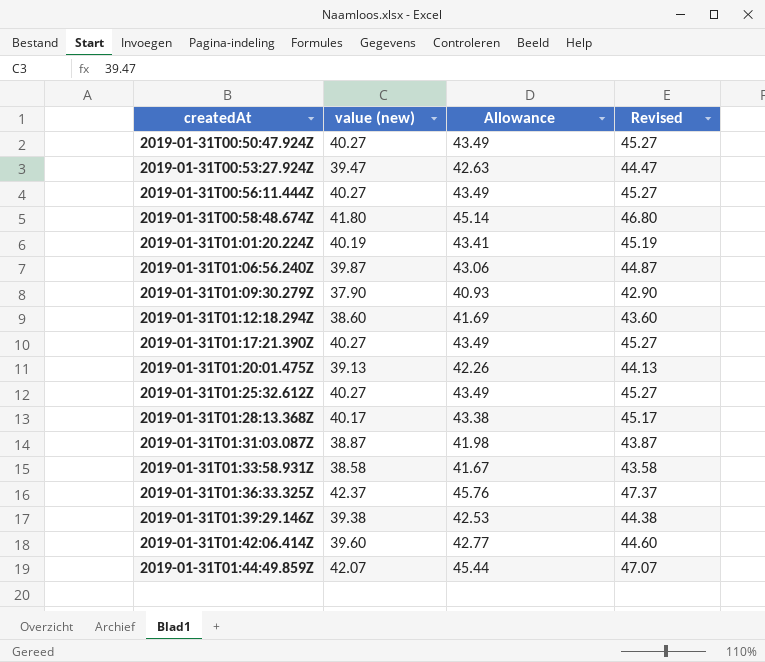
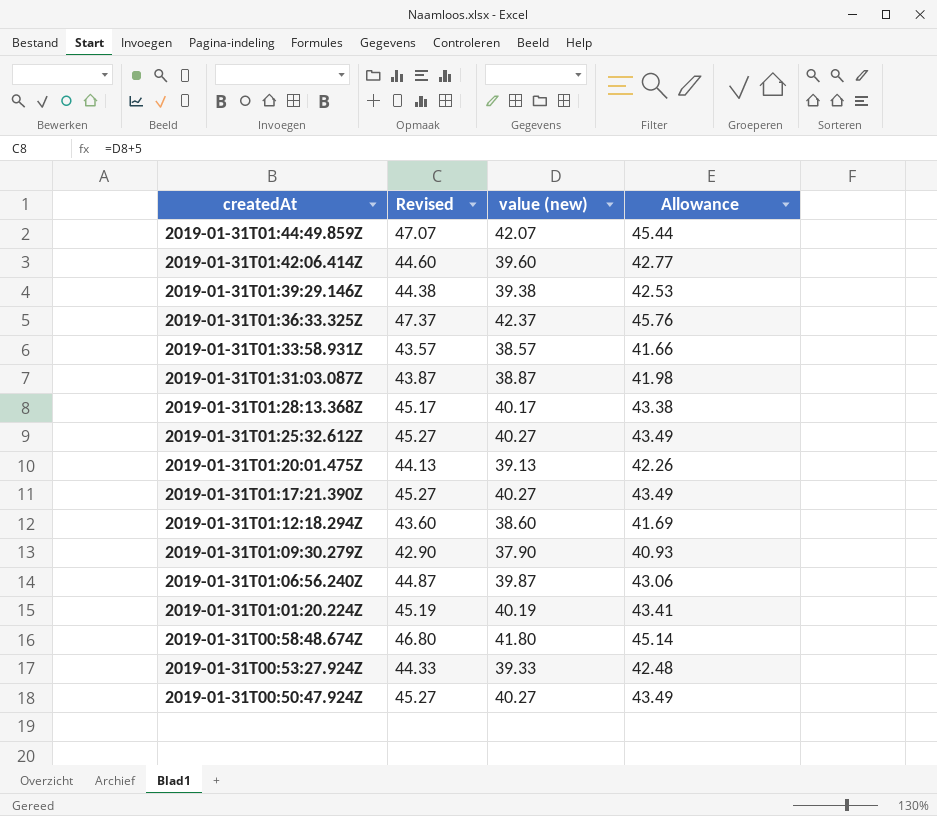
row order: createdAt ascending -> createdAt descending
column Revised | position: 4 -> 2
row 2019-01-31T00:56:11.444Z: 40.27 | 43.49 | 45.27 -> none
2019-01-31T01:33:58.931Z | Revised: 43.58 -> 43.57
2019-01-31T01:33:58.931Z | value (new): 38.58 -> 38.57
2019-01-31T01:33:58.931Z | Allowance: 41.67 -> 41.66
2019-01-31T00:53:27.924Z | Revised: 44.47 -> 44.33
2019-01-31T00:53:27.924Z | value (new): 39.47 -> 39.33
2019-01-31T00:53:27.924Z | Allowance: 42.63 -> 42.48

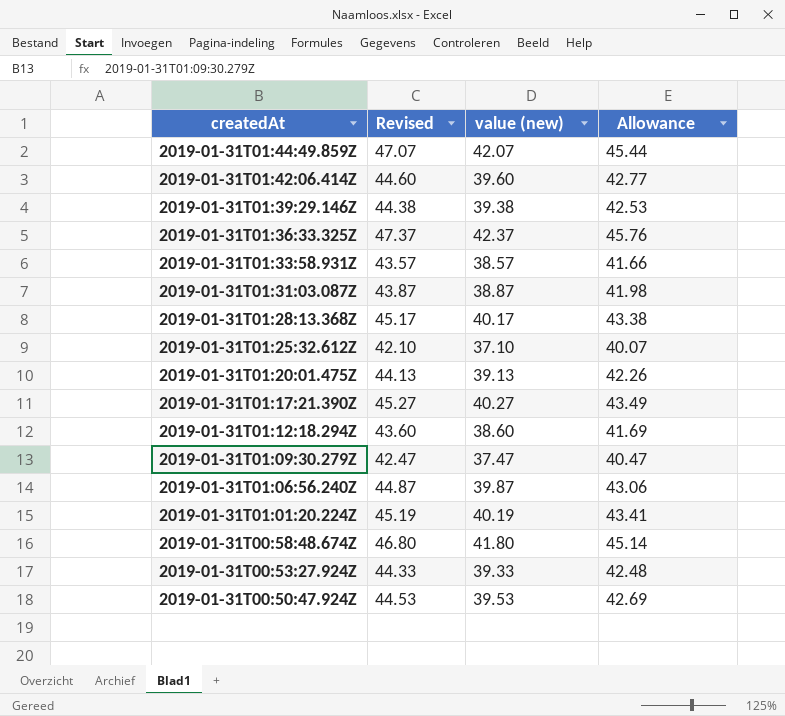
2019-01-31T01:25:32.612Z | Revised: 45.27 -> 42.10
2019-01-31T01:25:32.612Z | value (new): 40.27 -> 37.10
2019-01-31T01:25:32.612Z | Allowance: 43.49 -> 40.07
2019-01-31T01:09:30.279Z | Revised: 42.90 -> 42.47
2019-01-31T01:09:30.279Z | value (new): 37.90 -> 37.47
2019-01-31T01:09:30.279Z | Allowance: 40.93 -> 40.47
2019-01-31T00:50:47.924Z | Revised: 45.27 -> 44.53
2019-01-31T00:50:47.924Z | value (new): 40.27 -> 39.53
2019-01-31T00:50:47.924Z | Allowance: 43.49 -> 42.69

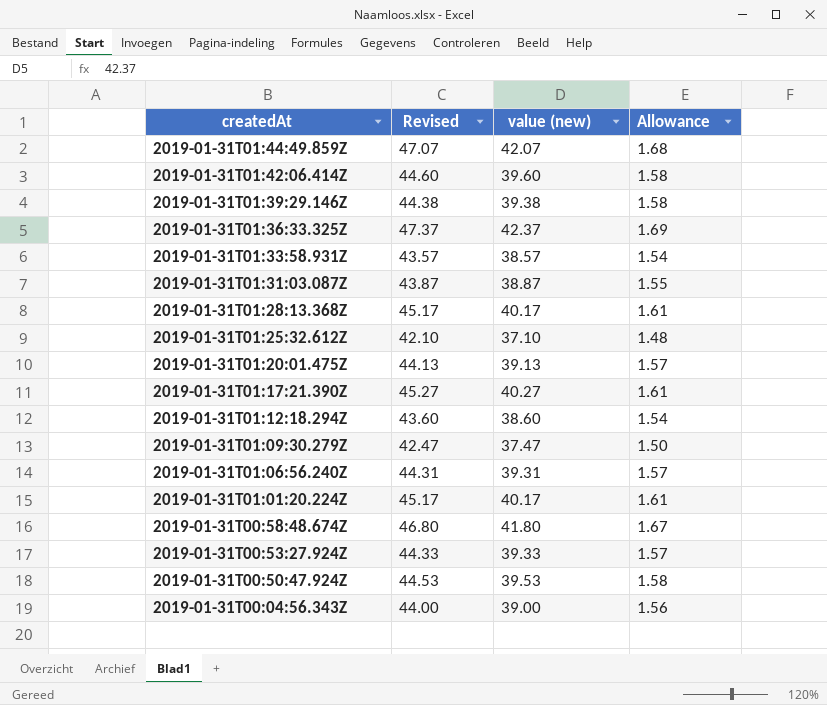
column Allowance | formula: [value (new)] * 1.08 -> [value (new)] * 0.04
2019-01-31T01:06:56.240Z | Revised: 44.87 -> 44.31
2019-01-31T01:06:56.240Z | value (new): 39.87 -> 39.31
2019-01-31T01:01:20.224Z | Revised: 45.19 -> 45.17
2019-01-31T01:01:20.224Z | value (new): 40.19 -> 40.17
row 2019-01-31T00:04:56.343Z: none -> 44.00 | 39.00 | 1.56

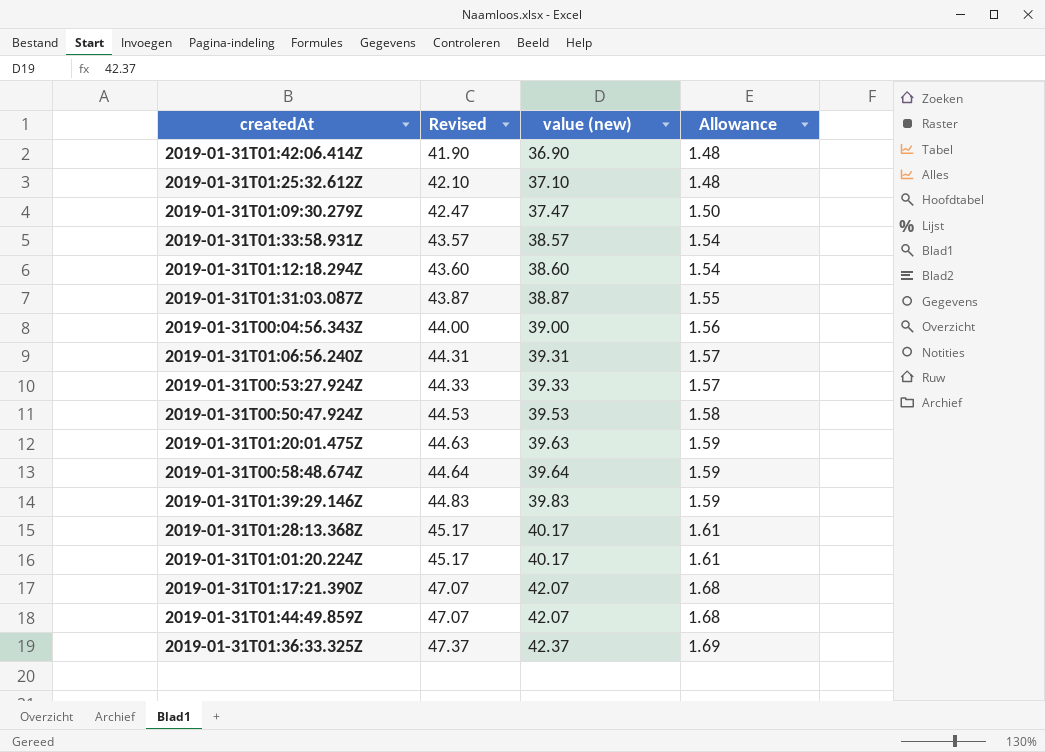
row order: createdAt descending -> Revised ascending
2019-01-31T01:42:06.414Z | Revised: 44.60 -> 41.90
2019-01-31T01:42:06.414Z | value (new): 39.60 -> 36.90
2019-01-31T01:42:06.414Z | Allowance: 1.58 -> 1.48
2019-01-31T01:20:01.475Z | Revised: 44.13 -> 44.63
2019-01-31T01:20:01.475Z | value (new): 39.13 -> 39.63
2019-01-31T01:20:01.475Z | Allowance: 1.57 -> 1.59
2019-01-31T00:58:48.674Z | Revised: 46.80 -> 44.64
2019-01-31T00:58:48.674Z | value (new): 41.80 -> 39.64
2019-01-31T00:58:48.674Z | Allowance: 1.67 -> 1.59
2019-01-31T01:39:29.146Z | Revised: 44.38 -> 44.83
2019-01-31T01:39:29.146Z | value (new): 39.38 -> 39.83
2019-01-31T01:39:29.146Z | Allowance: 1.58 -> 1.59
2019-01-31T01:17:21.390Z | Revised: 45.27 -> 47.07
2019-01-31T01:17:21.390Z | value (new): 40.27 -> 42.07
2019-01-31T01:17:21.390Z | Allowance: 1.61 -> 1.68

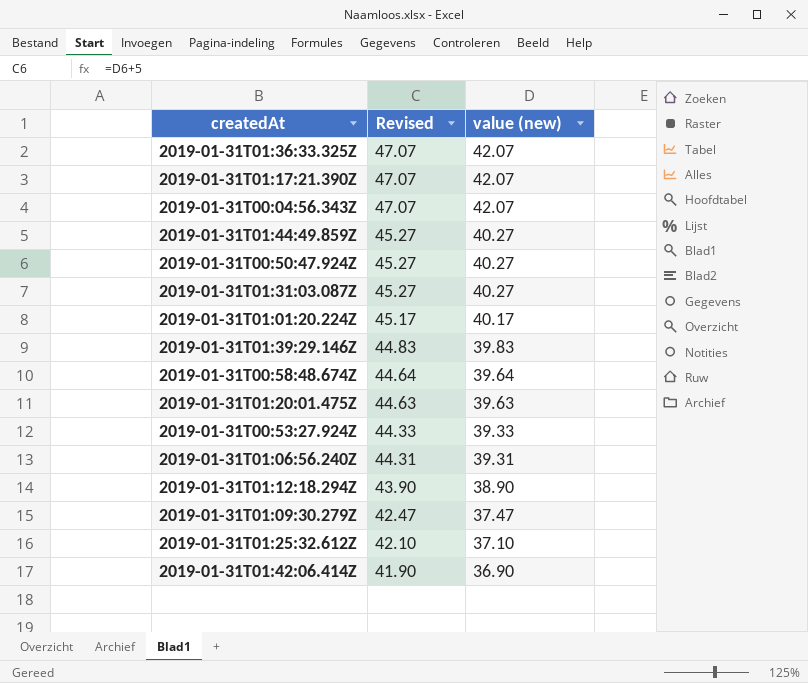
row order: Revised ascending -> Revised descending
column Allowance | formula: [value (new)] * 0.04 -> none
row 2019-01-31T01:33:58.931Z: 43.57 | 38.57 | 1.54 -> none
row 2019-01-31T01:28:13.368Z: 45.17 | 40.17 | 1.61 -> none
2019-01-31T01:36:33.325Z | Revised: 47.37 -> 47.07
2019-01-31T01:36:33.325Z | value (new): 42.37 -> 42.07
2019-01-31T00:04:56.343Z | Revised: 44.00 -> 47.07
2019-01-31T00:04:56.343Z | value (new): 39.00 -> 42.07
2019-01-31T01:44:49.859Z | Revised: 47.07 -> 45.27
2019-01-31T01:44:49.859Z | value (new): 42.07 -> 40.27
2019-01-31T00:50:47.924Z | Revised: 44.53 -> 45.27
2019-01-31T00:50:47.924Z | value (new): 39.53 -> 40.27
2019-01-31T01:31:03.087Z | Revised: 43.87 -> 45.27
2019-01-31T01:31:03.087Z | value (new): 38.87 -> 40.27
2019-01-31T01:12:18.294Z | Revised: 43.60 -> 43.90
2019-01-31T01:12:18.294Z | value (new): 38.60 -> 38.90

